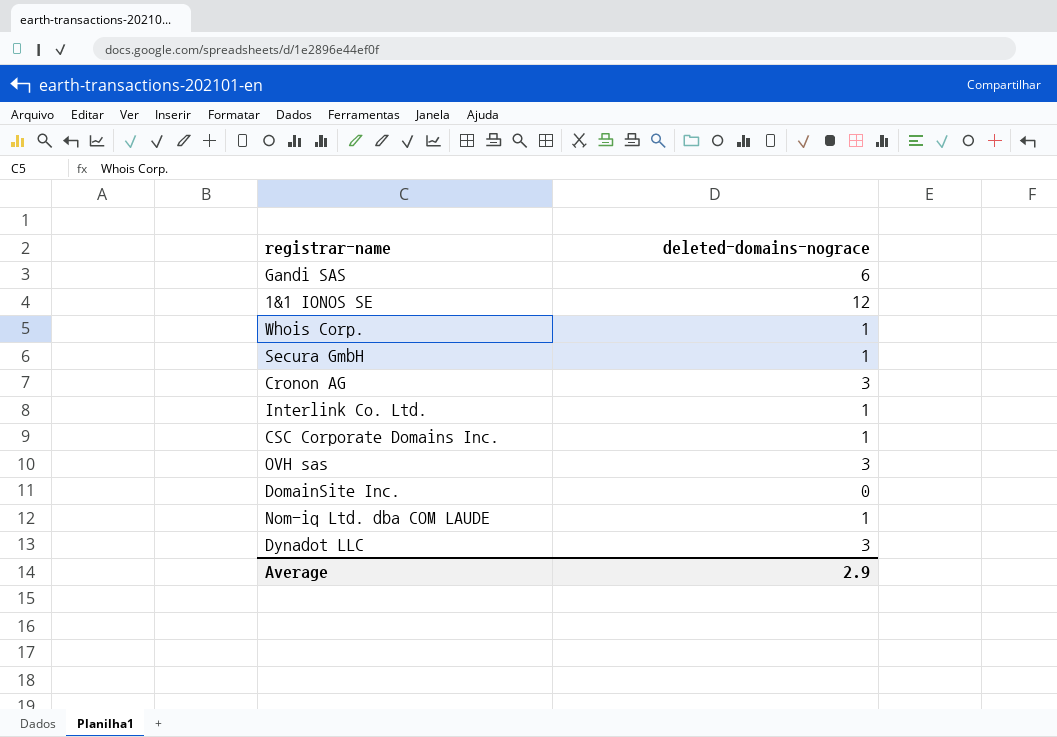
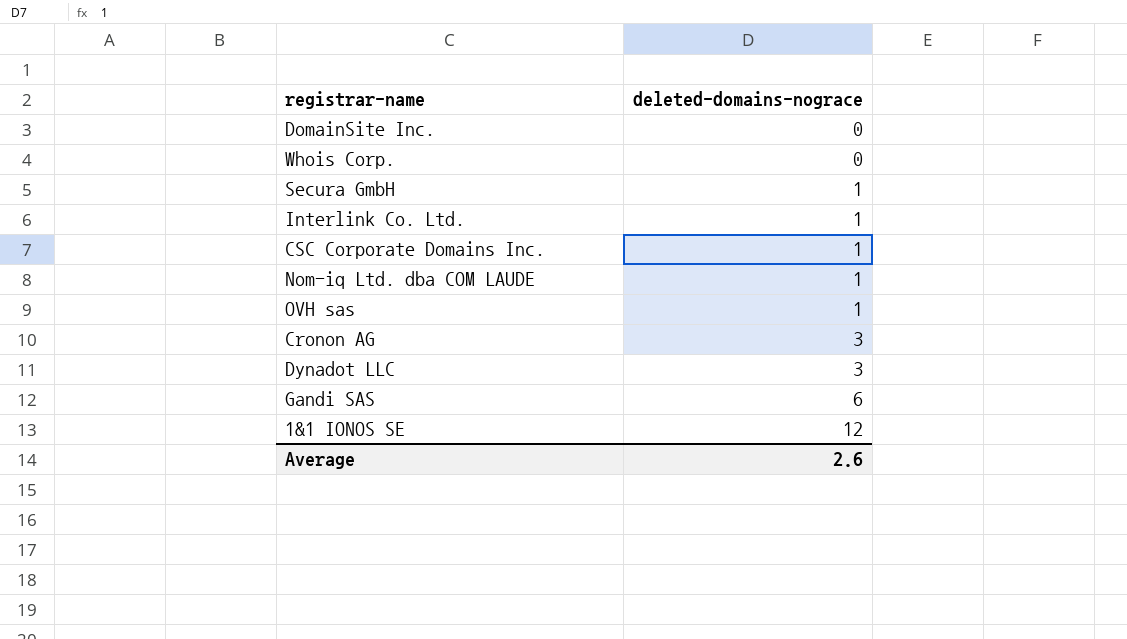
row order: none -> deleted-domains-nograce ascending
Whois Corp. | deleted-domains-nograce: 1 -> 0
OVH sas | deleted-domains-nograce: 3 -> 1
Average | deleted-domains-nograce: 2.9 -> 2.6

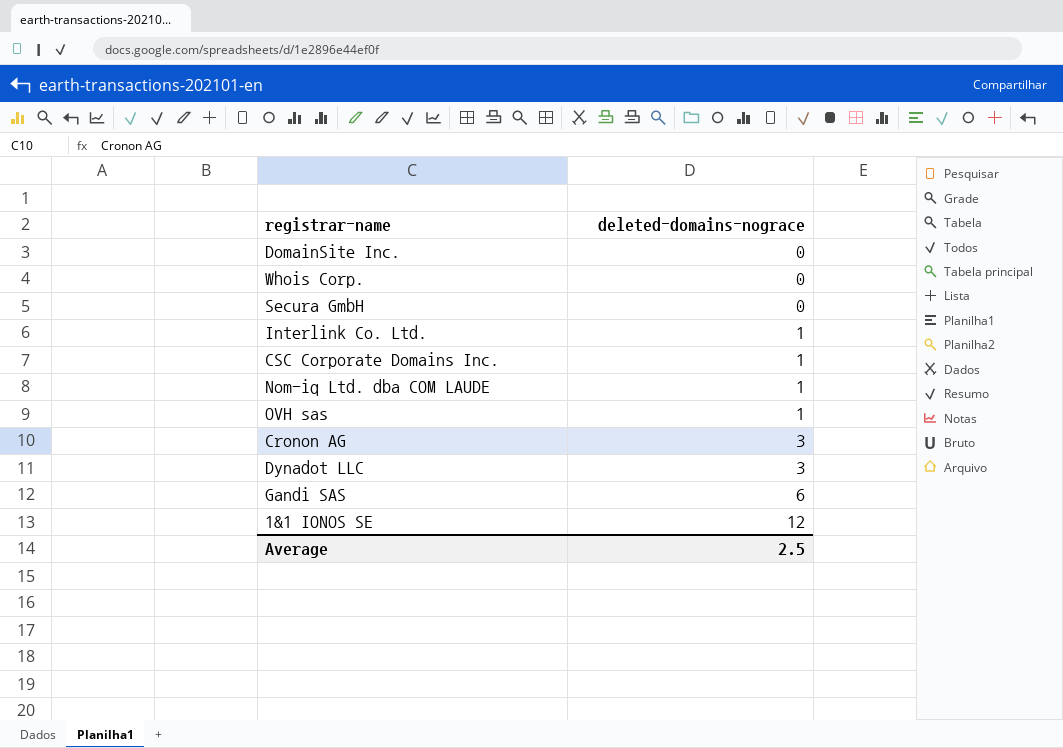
Secura GmbH | deleted-domains-nograce: 1 -> 0
Average | deleted-domains-nograce: 2.6 -> 2.5

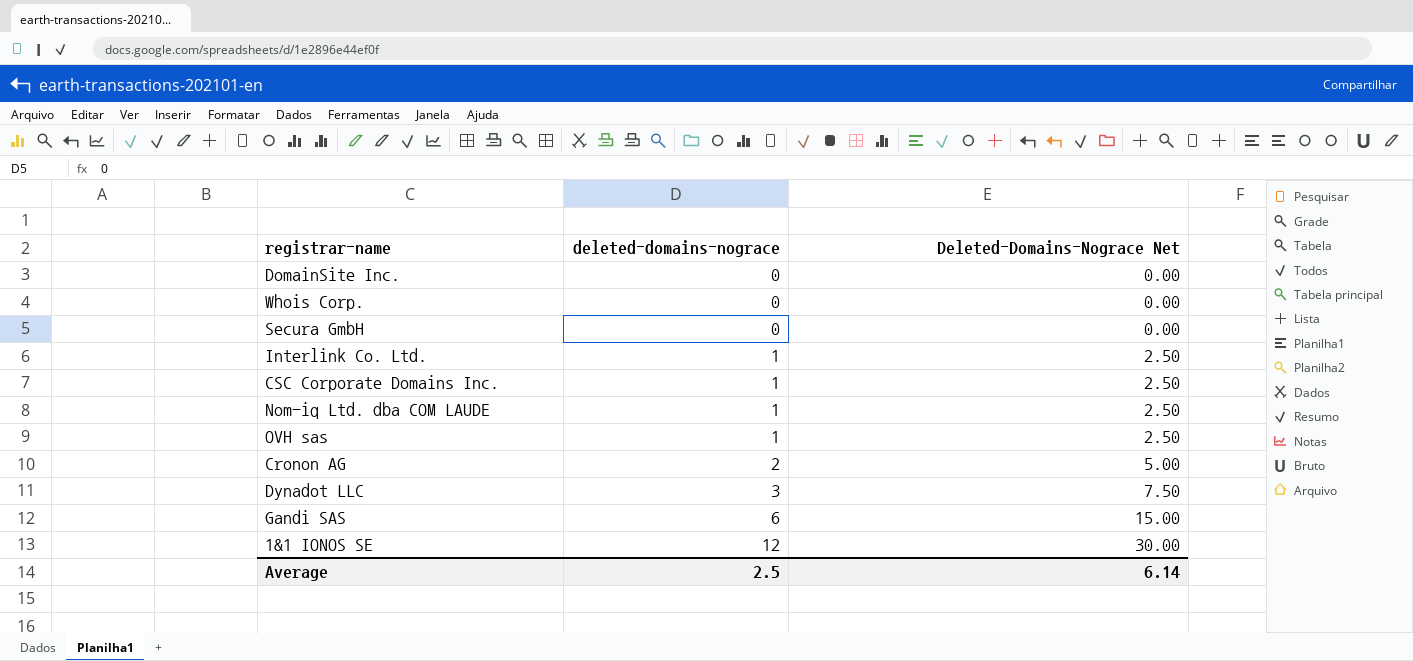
column Deleted-Domains-Nograce Net | formula: none -> [deleted-domains-nograce] * 2.5
Cronon AG | deleted-domains-nograce: 3 -> 2

